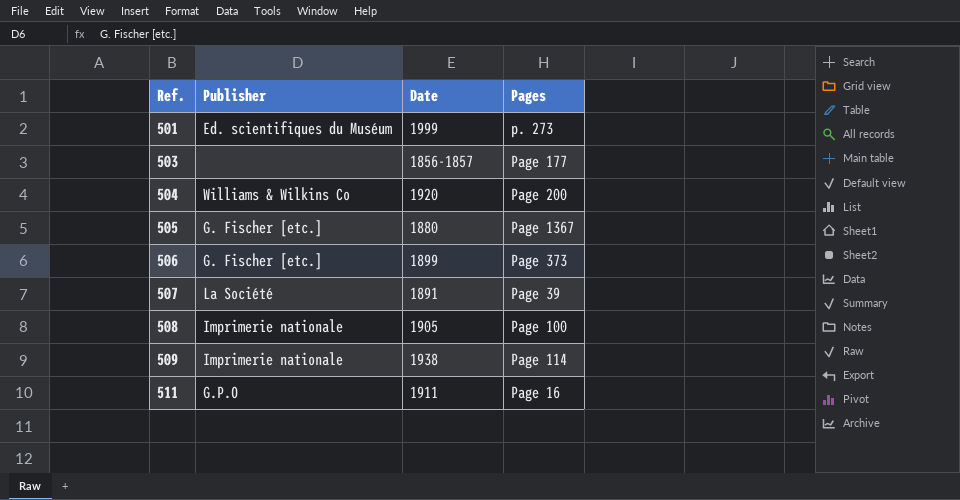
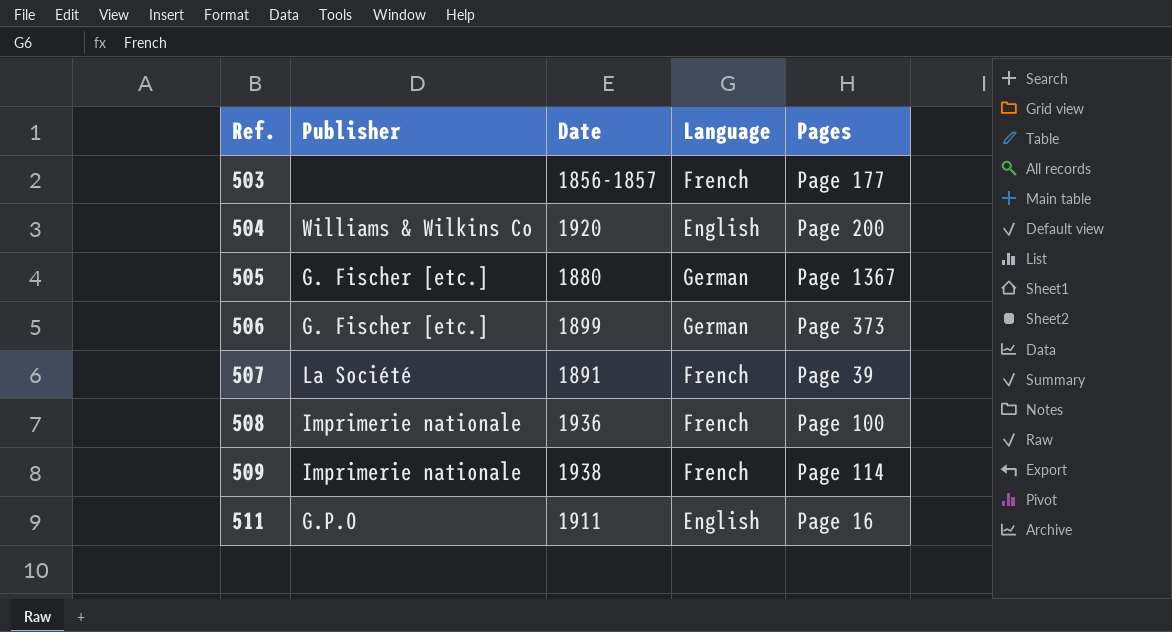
column Language | position: none -> 4
row 501: Ed. scientifiques du Muséum | 1999 | p. 273 -> none
508 | Date: 1905 -> 1936

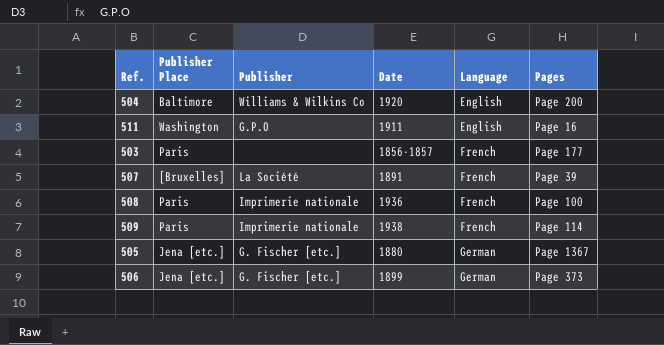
row order: Ref. ascending -> Language ascending
column Publisher Place | position: none -> 2

